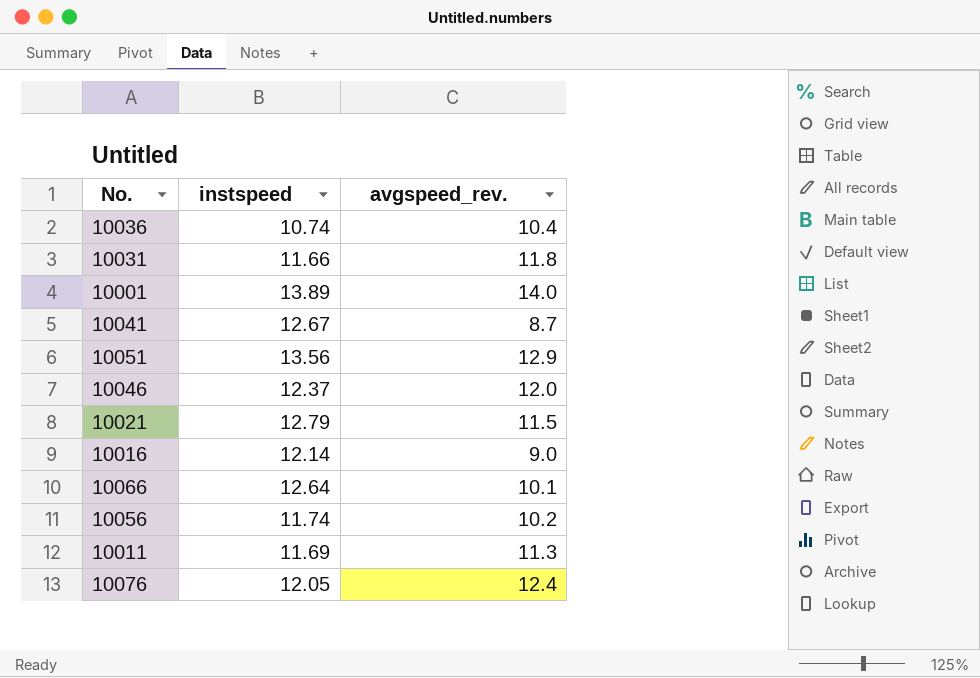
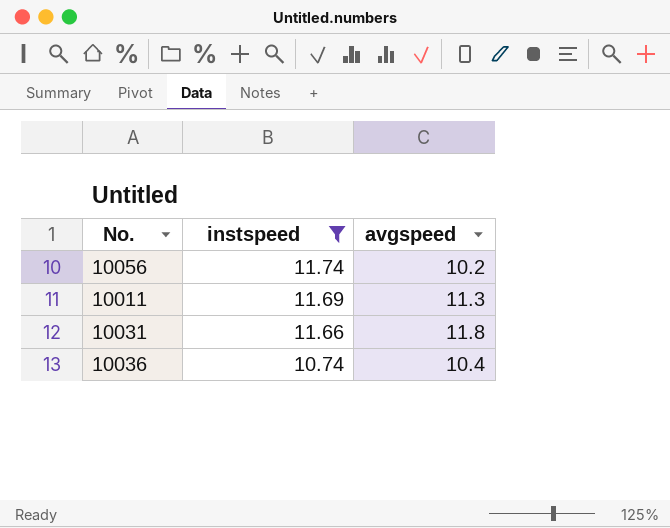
filter: none -> instspeed <= 11.74
row order: none -> instspeed descending
column name: avgspeed_rev. -> avgspeed

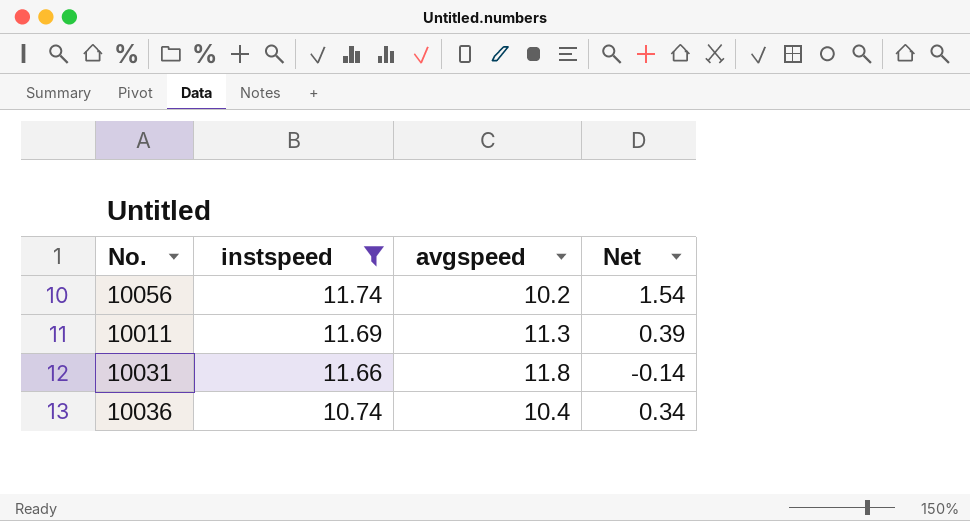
column Net | formula: none -> [instspeed] - [avgspeed]

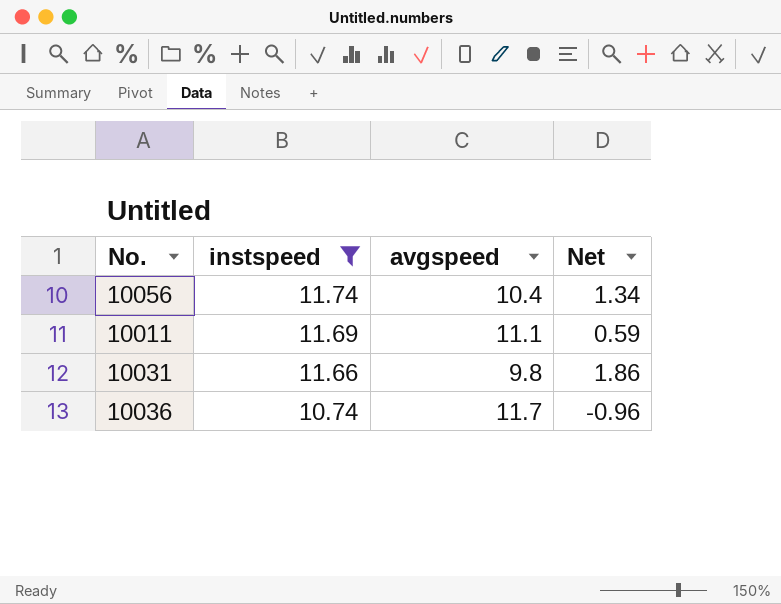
10056 | avgspeed: 10.2 -> 10.4
10056 | Net: 1.54 -> 1.34
10011 | avgspeed: 11.3 -> 11.1
10011 | Net: 0.39 -> 0.59
10031 | avgspeed: 11.8 -> 9.8
10031 | Net: -0.14 -> 1.86
10036 | avgspeed: 10.4 -> 11.7
10036 | Net: 0.34 -> -0.96

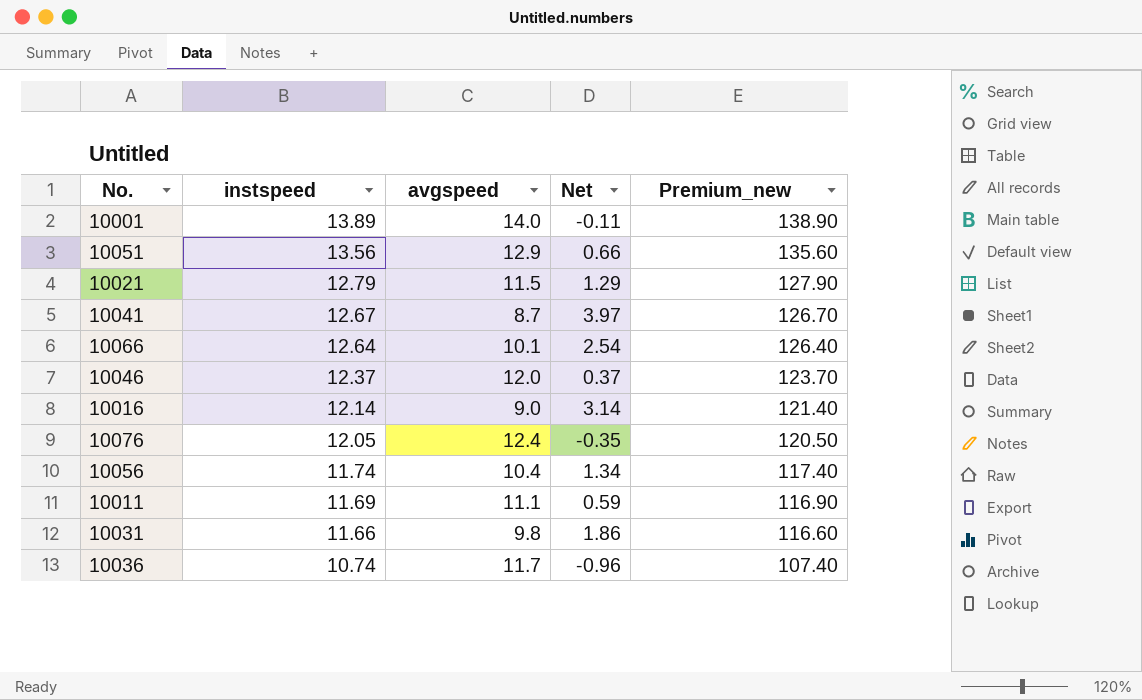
filter: instspeed <= 11.74 -> none
column Premium_new | formula: none -> [instspeed] * 10

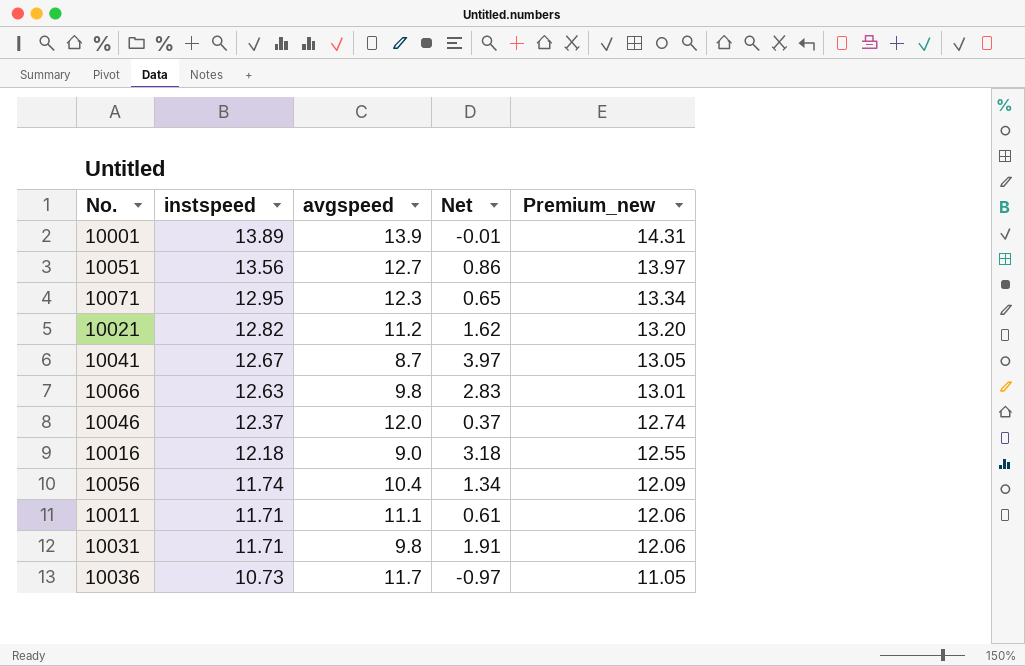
column Premium_new | formula: [instspeed] * 10 -> [instspeed] * 1.03
row 10076: 12.05 | 12.4 | -0.35 | 120.50 -> none
10001 | avgspeed: 14.0 -> 13.9
10001 | Net: -0.11 -> -0.01
10051 | avgspeed: 12.9 -> 12.7
10051 | Net: 0.66 -> 0.86
row 10071: none -> 12.95 | 12.3 | 0.65 | 13.34
10021 | instspeed: 12.79 -> 12.82
10021 | avgspeed: 11.5 -> 11.2
10021 | Net: 1.29 -> 1.62
10066 | instspeed: 12.64 -> 12.63
10066 | avgspeed: 10.1 -> 9.8
10066 | Net: 2.54 -> 2.83
10016 | instspeed: 12.14 -> 12.18
10016 | Net: 3.14 -> 3.18
10011 | instspeed: 11.69 -> 11.71
10011 | Net: 0.59 -> 0.61
10031 | instspeed: 11.66 -> 11.71
10031 | Net: 1.86 -> 1.91
10036 | instspeed: 10.74 -> 10.73
10036 | Net: -0.96 -> -0.97

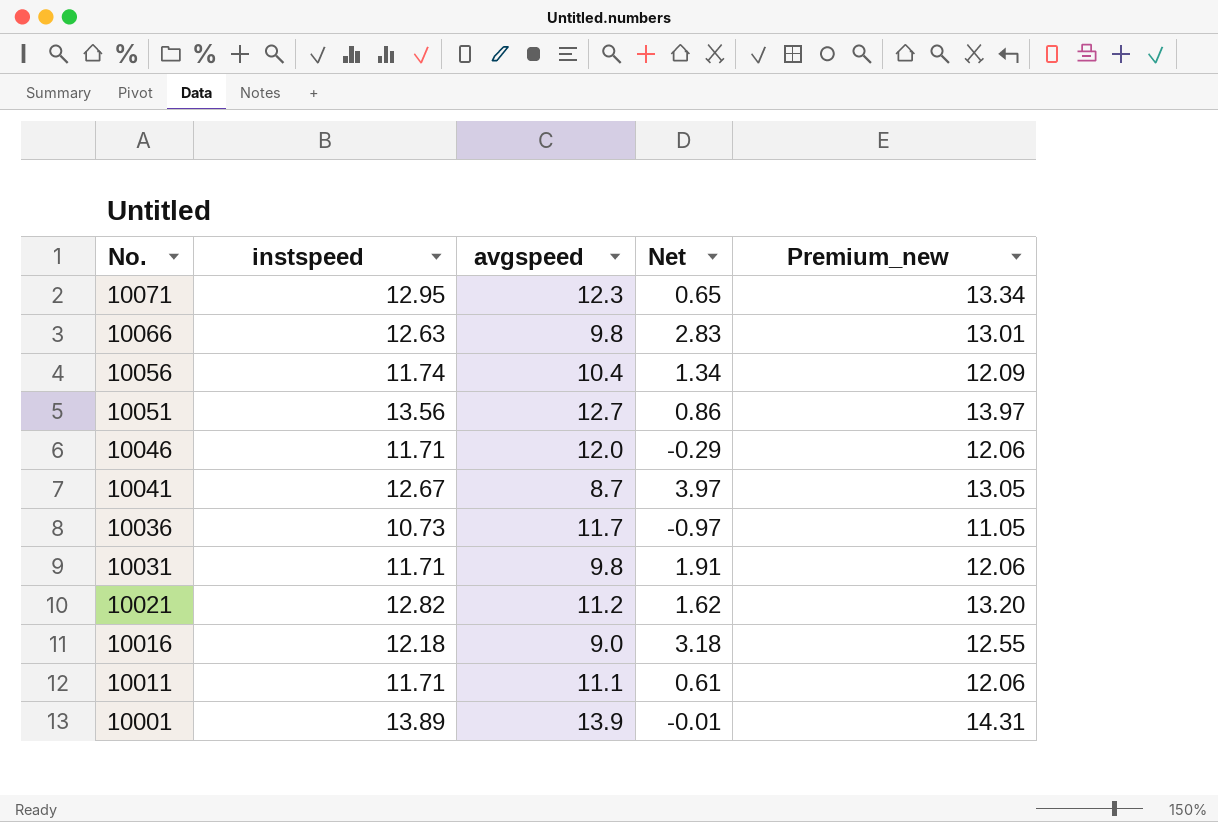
row order: instspeed descending -> No. descending
10046 | instspeed: 12.37 -> 11.71
10046 | Net: 0.37 -> -0.29
10046 | Premium_new: 12.74 -> 12.06

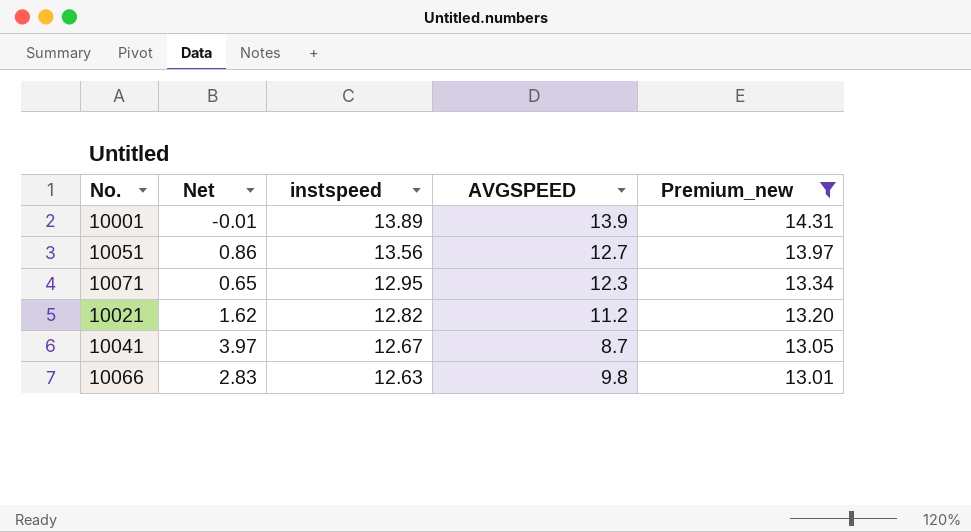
filter: none -> Premium_new >= 13.01
row order: No. descending -> instspeed descending
column Net | position: 4 -> 2
column name: avgspeed -> AVGSPEED

